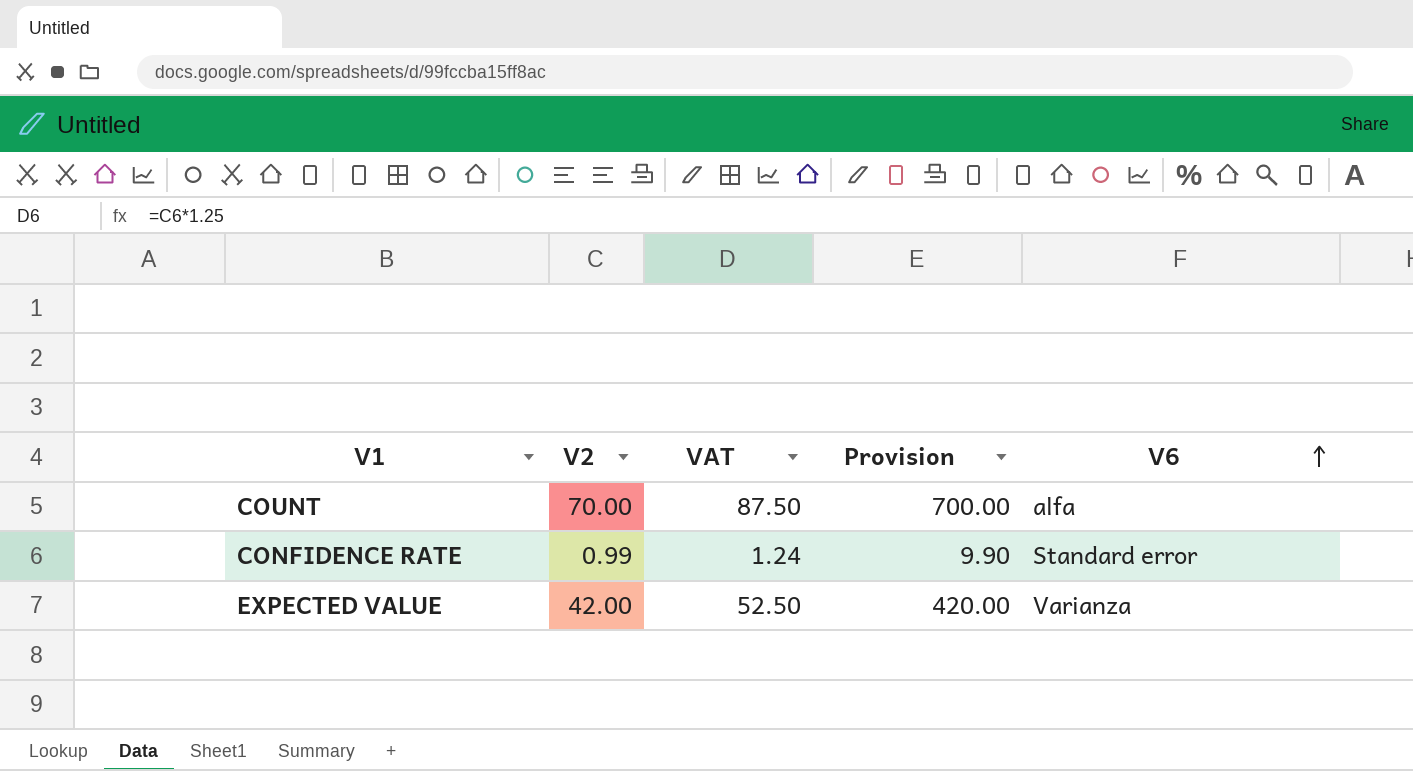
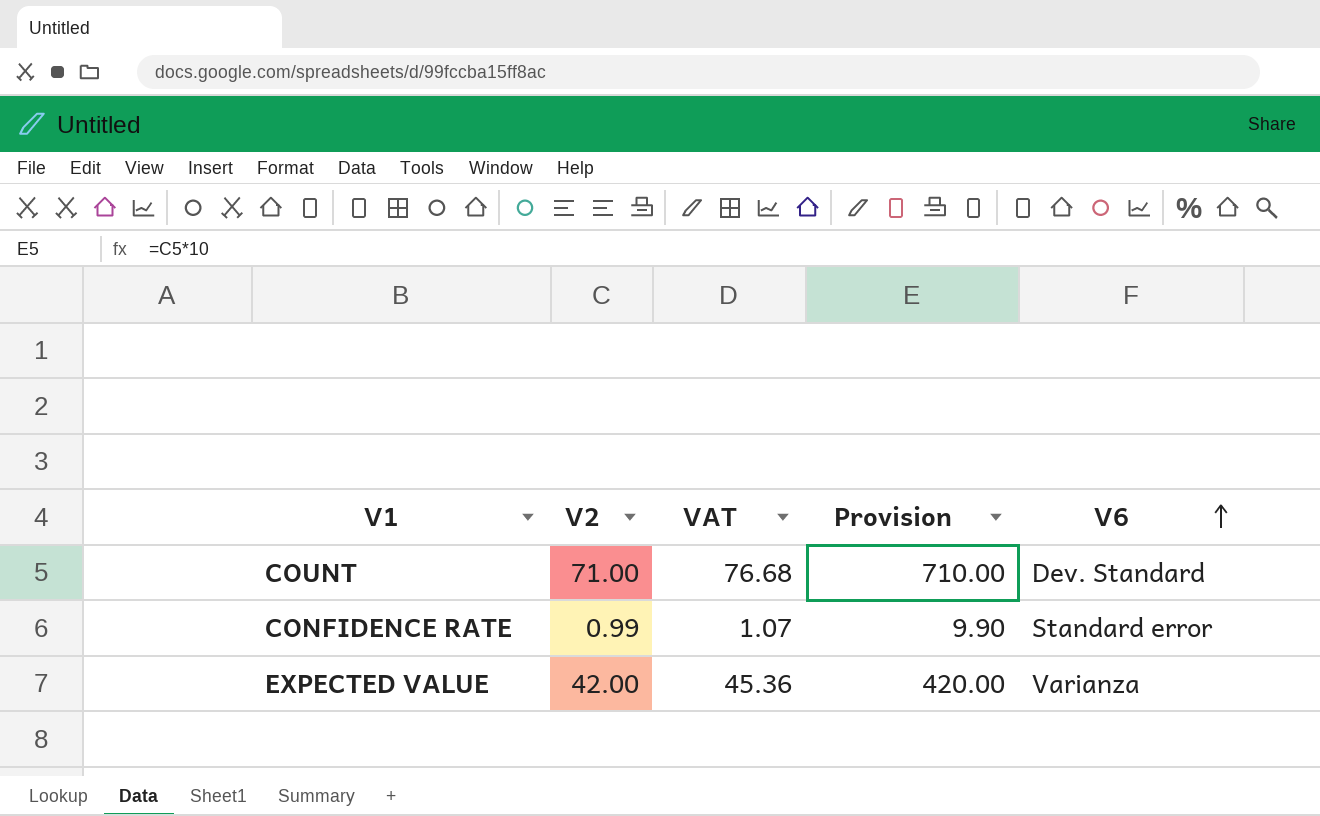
column VAT | formula: [V2] * 1.25 -> [V2] * 1.08
COUNT | V2: 70.00 -> 71.00
COUNT | Provision: 700.00 -> 710.00
COUNT | V6: alfa -> Dev. Standard

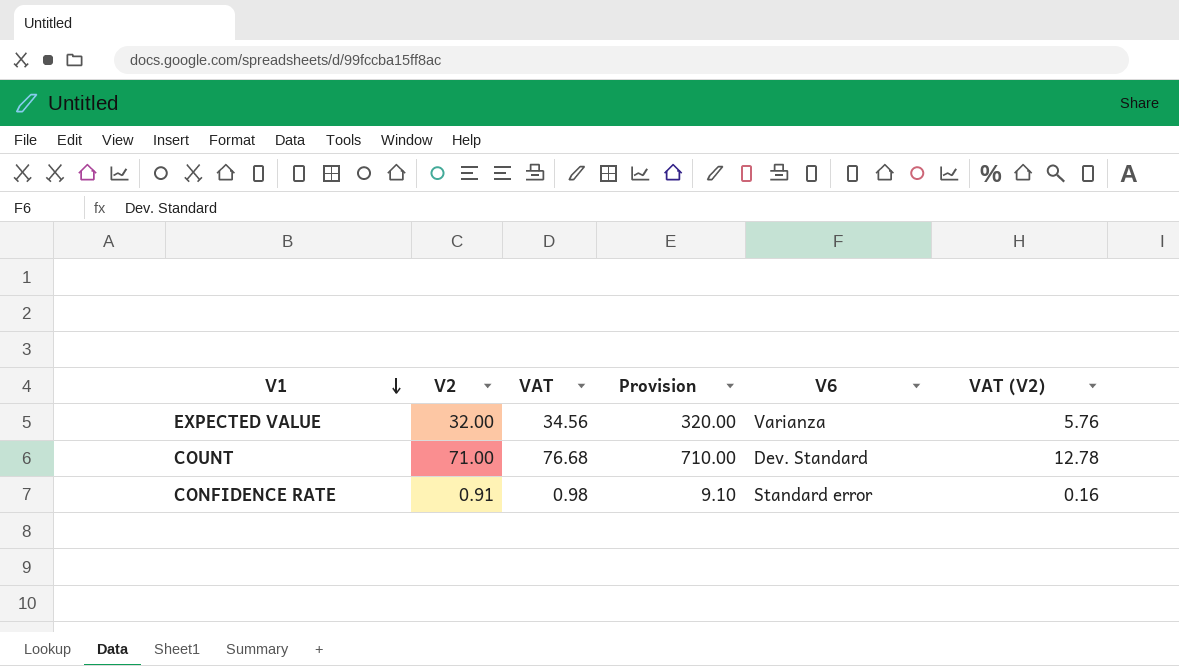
row order: V6 ascending -> V1 descending
column VAT (V2) | formula: none -> [V2] * 0.18
EXPECTED VALUE | V2: 42.00 -> 32.00
EXPECTED VALUE | VAT: 45.36 -> 34.56
EXPECTED VALUE | Provision: 420.00 -> 320.00
CONFIDENCE RATE | V2: 0.99 -> 0.91
CONFIDENCE RATE | VAT: 1.07 -> 0.98
CONFIDENCE RATE | Provision: 9.90 -> 9.10

